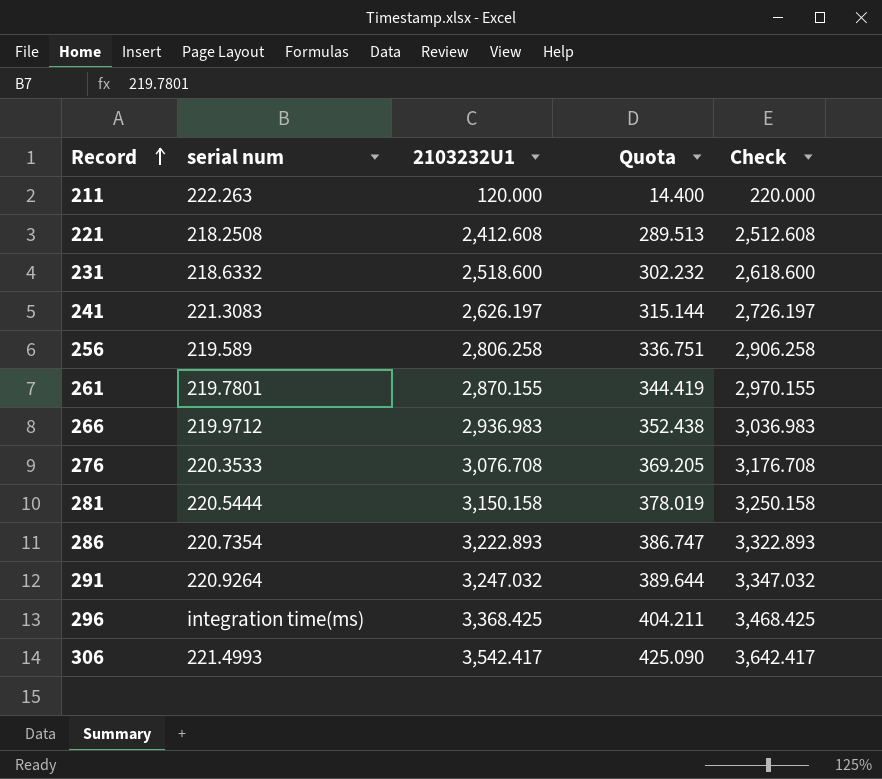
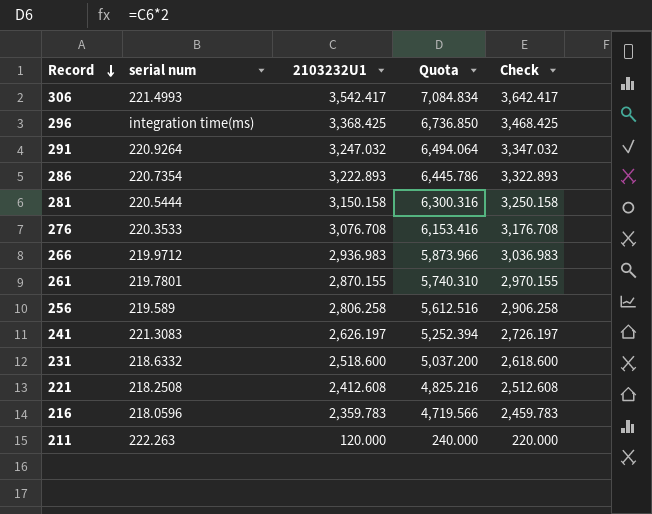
row order: Record ascending -> Record descending
column Quota | formula: [2103232U1] * 0.12 -> [2103232U1] * 2
row 216: none -> 218.0596 | 2,359.783 | 4,719.566 | 2,459.783

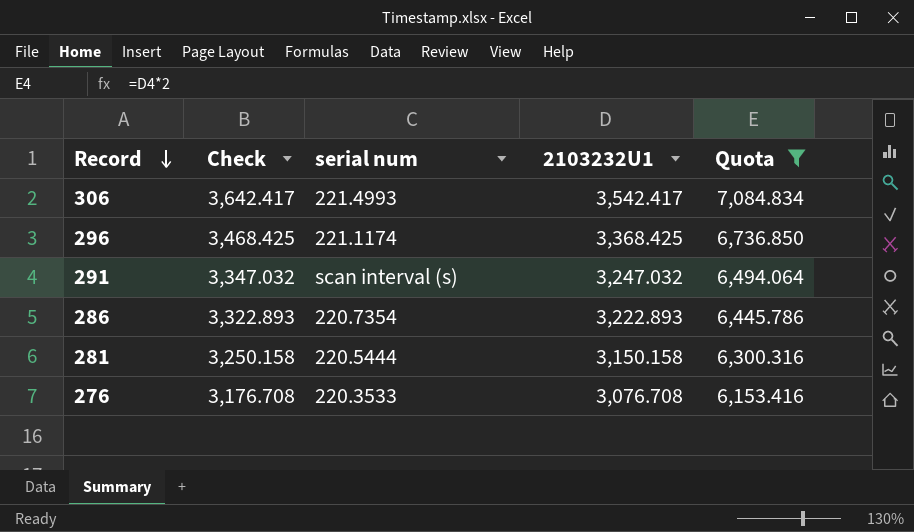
filter: none -> Quota >= 6,153.416
column Check | position: 5 -> 2
296 | serial num: integration time(ms) -> 221.1174
291 | serial num: 220.9264 -> scan interval (s)

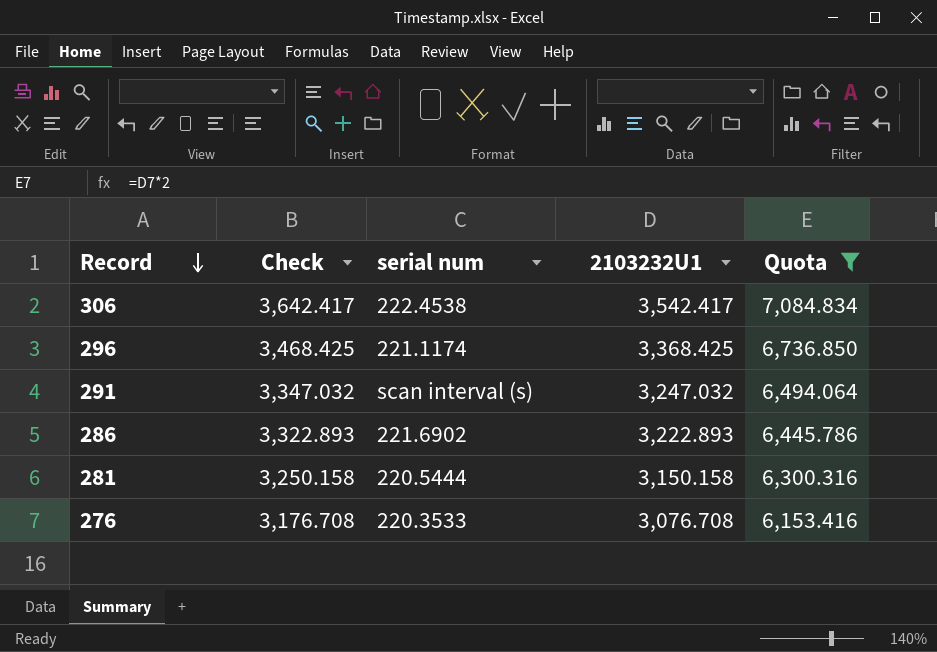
306 | serial num: 221.4993 -> 222.4538
286 | serial num: 220.7354 -> 221.6902

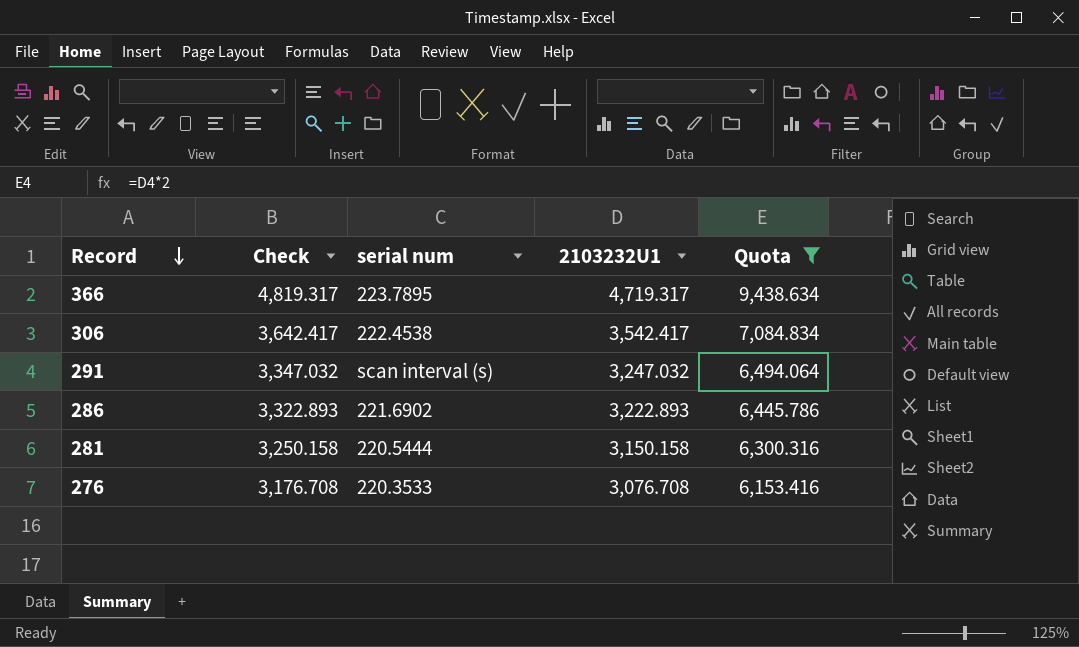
row 296: 3,468.425 | 221.1174 | 3,368.425 | 6,736.850 -> none
row 366: none -> 4,819.317 | 223.7895 | 4,719.317 | 9,438.634

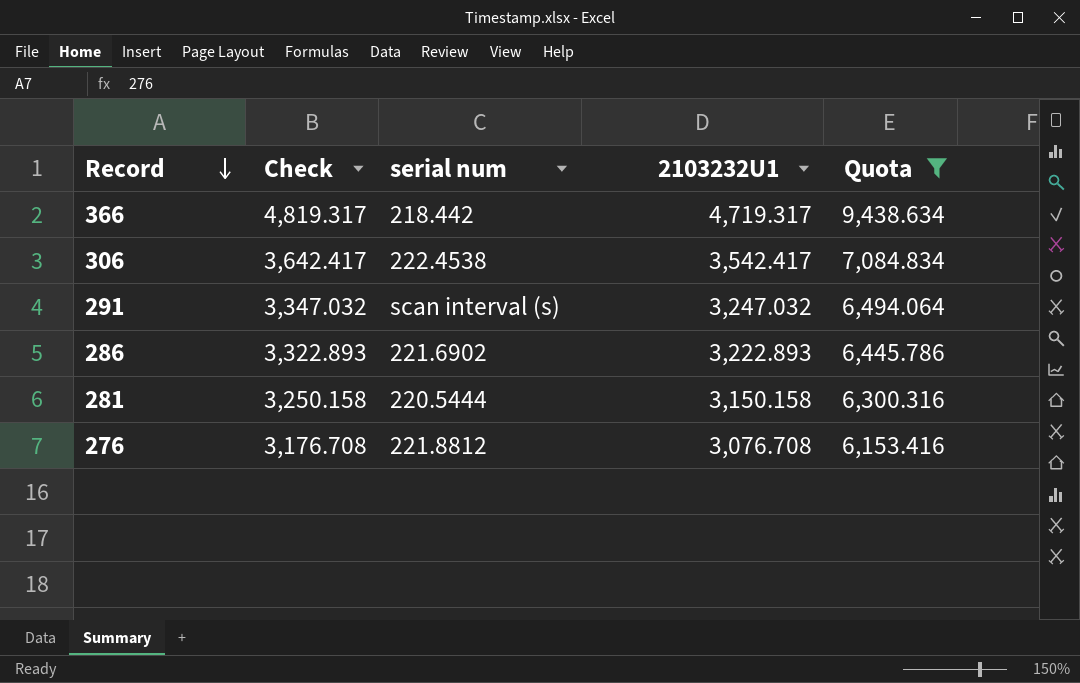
366 | serial num: 223.7895 -> 218.442
276 | serial num: 220.3533 -> 221.8812

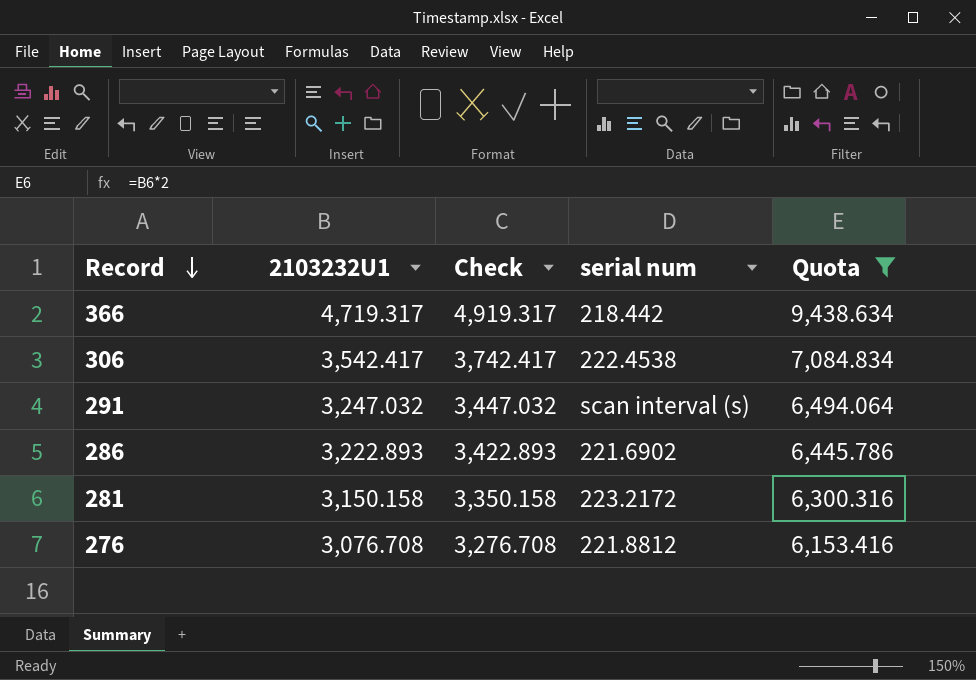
column 2103232U1 | position: 4 -> 2
column Check | formula: [2103232U1] + 100 -> [2103232U1] + 200
281 | serial num: 220.5444 -> 223.2172

